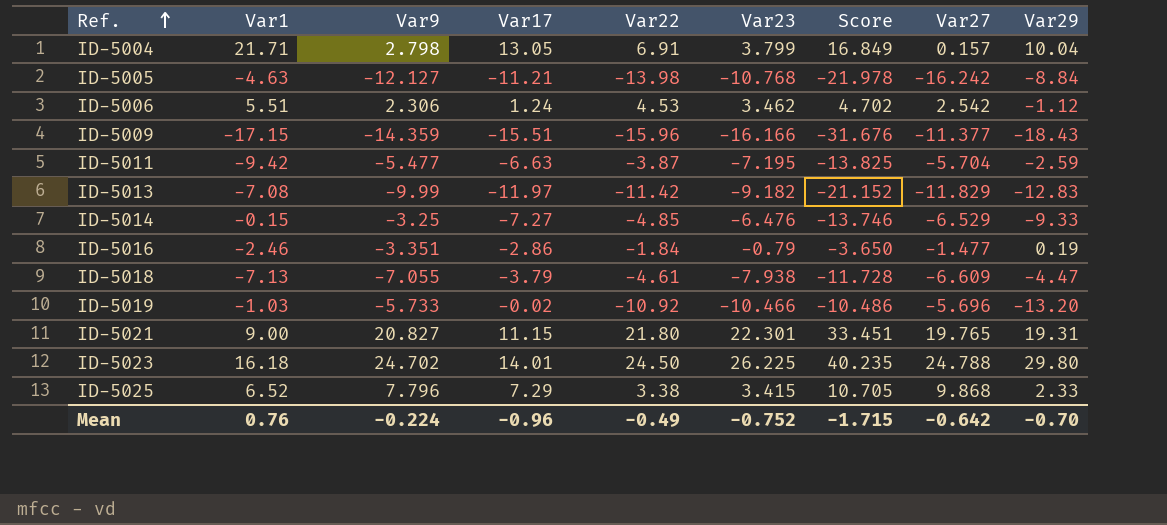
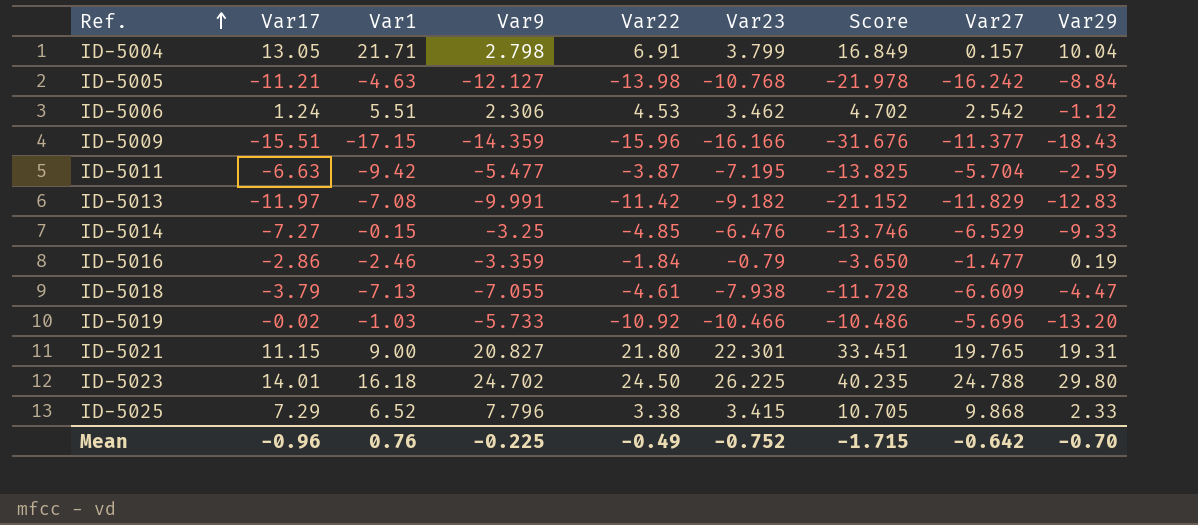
column Var17 | position: 4 -> 2
ID-5013 | Var9: -9.99 -> -9.991
ID-5016 | Var9: -3.351 -> -3.359
Mean | Var9: -0.224 -> -0.225

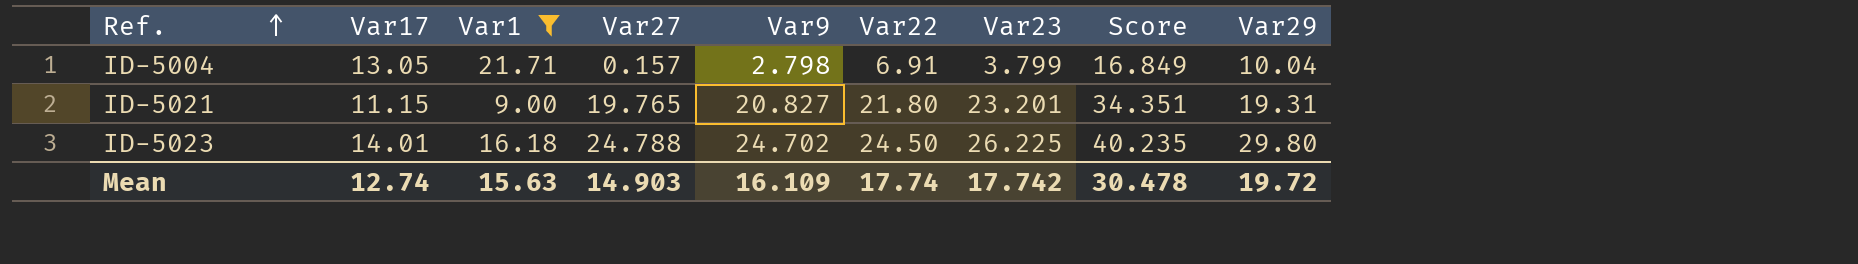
filter: none -> Var1 >= 9.00
column Var27 | position: 8 -> 4
ID-5021 | Var23: 22.301 -> 23.201
ID-5021 | Score: 33.451 -> 34.351
Mean | Var17: -0.96 -> 12.74
Mean | Var1: 0.76 -> 15.63
Mean | Var27: -0.642 -> 14.903
Mean | Var9: -0.225 -> 16.109
Mean | Var22: -0.49 -> 17.74
Mean | Var23: -0.752 -> 17.742
Mean | Score: -1.715 -> 30.478
Mean | Var29: -0.70 -> 19.72

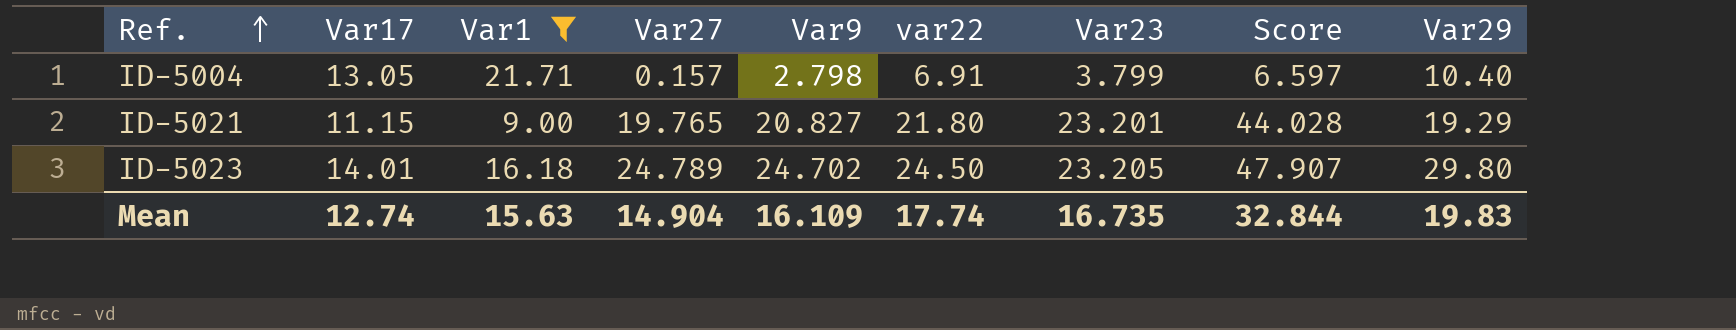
column name: Var22 -> var22
column Score | formula: [Var17] + [Var23] -> [Var9] + [Var23]
ID-5004 | Var29: 10.04 -> 10.40
ID-5021 | Var29: 19.31 -> 19.29
ID-5023 | Var27: 24.788 -> 24.789
ID-5023 | Var23: 26.225 -> 23.205
Mean | Var27: 14.903 -> 14.904
Mean | Var23: 17.742 -> 16.735
Mean | Score: 30.478 -> 32.844
Mean | Var29: 19.72 -> 19.83

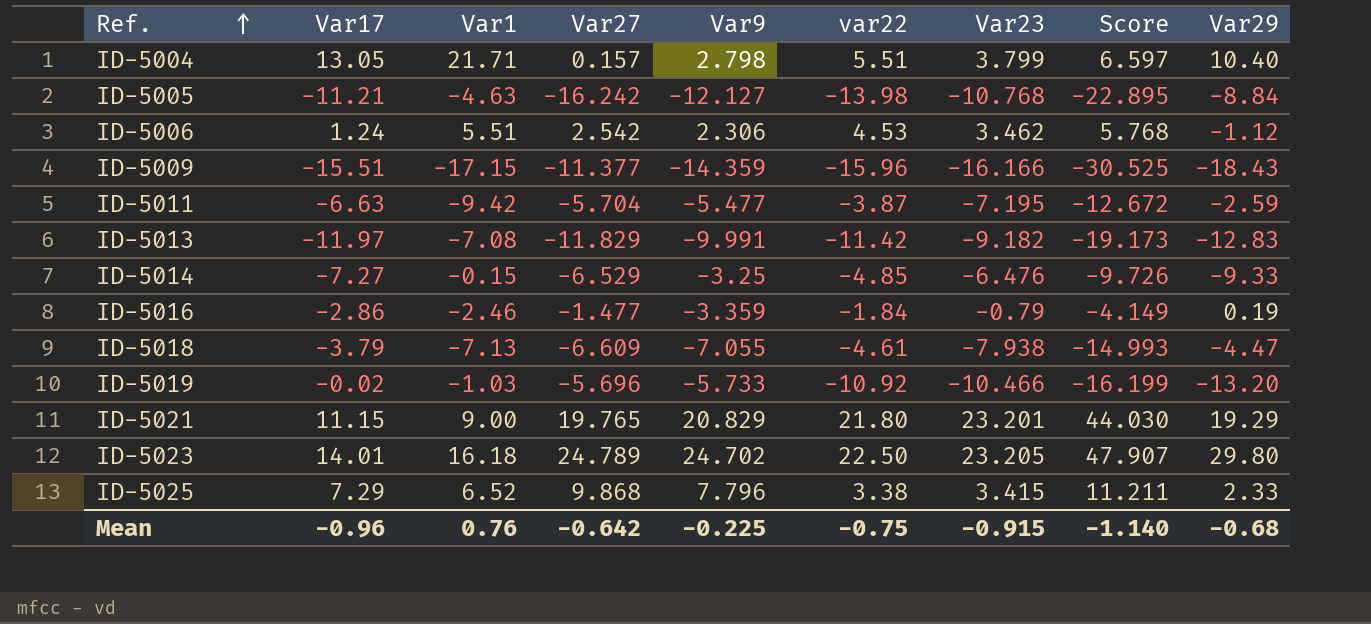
filter: Var1 >= 9.00 -> none
ID-5004 | var22: 6.91 -> 5.51
ID-5021 | Var9: 20.827 -> 20.829
ID-5021 | Score: 44.028 -> 44.030
ID-5023 | var22: 24.50 -> 22.50
Mean | Var17: 12.74 -> -0.96
Mean | Var1: 15.63 -> 0.76
Mean | Var27: 14.904 -> -0.642
Mean | Var9: 16.109 -> -0.225
Mean | var22: 17.74 -> -0.75
Mean | Var23: 16.735 -> -0.915
Mean | Score: 32.844 -> -1.140
Mean | Var29: 19.83 -> -0.68

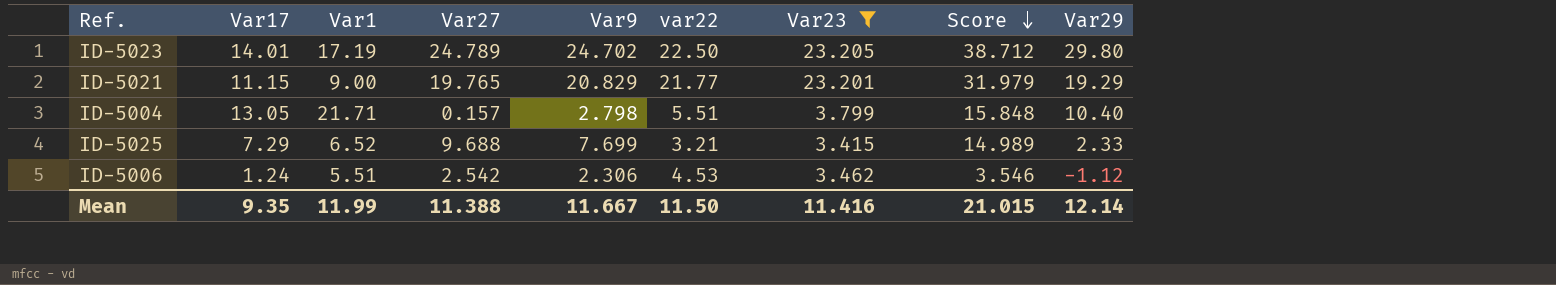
filter: none -> Var23 >= 3.415
row order: Ref. ascending -> Score descending
column Score | formula: [Var9] + [Var23] -> [Var17] + [Var9]
ID-5023 | Var1: 16.18 -> 17.19
ID-5021 | var22: 21.80 -> 21.77
ID-5025 | Var27: 9.868 -> 9.688
ID-5025 | Var9: 7.796 -> 7.699
ID-5025 | var22: 3.38 -> 3.21
Mean | Var17: -0.96 -> 9.35
Mean | Var1: 0.76 -> 11.99
Mean | Var27: -0.642 -> 11.388
Mean | Var9: -0.225 -> 11.667
Mean | var22: -0.75 -> 11.50
Mean | Var23: -0.915 -> 11.416
Mean | Score: -1.140 -> 21.015
Mean | Var29: -0.68 -> 12.14

